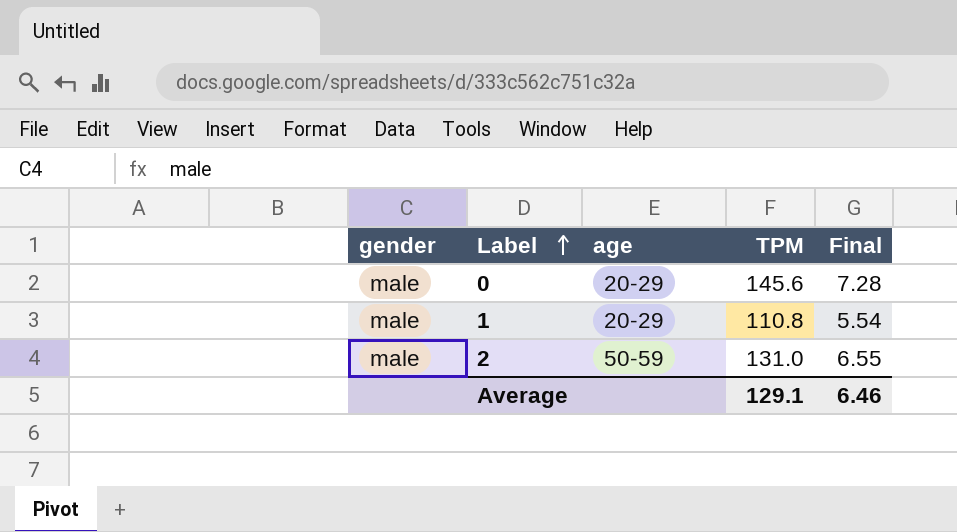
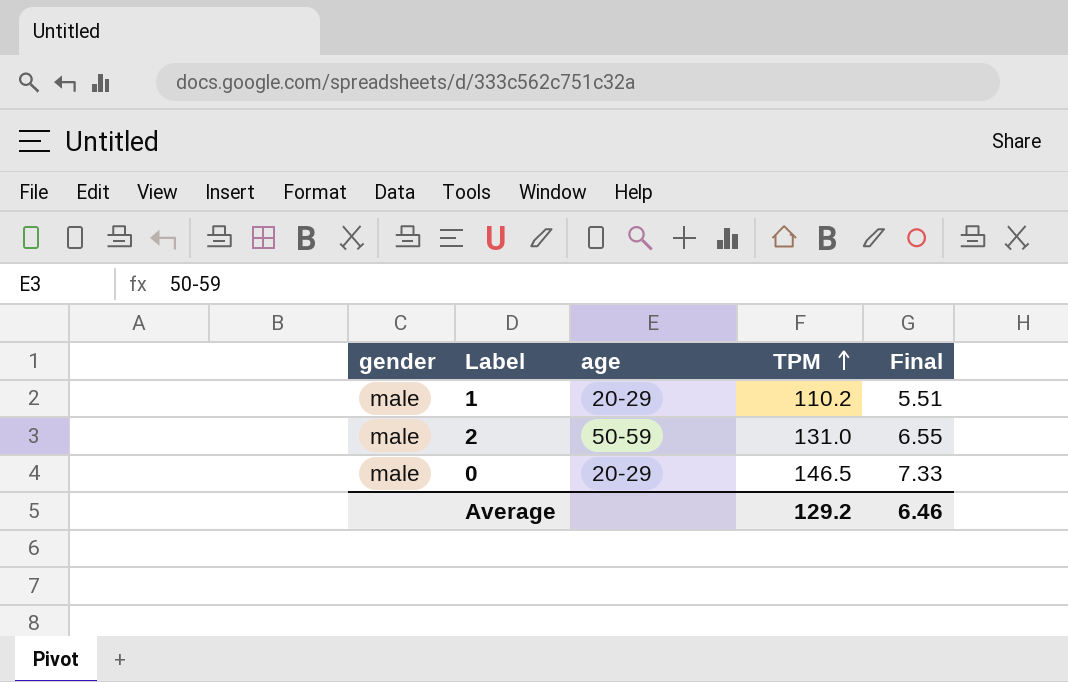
row order: Label ascending -> TPM ascending
1 | TPM: 110.8 -> 110.2
1 | Final: 5.54 -> 5.51
0 | TPM: 145.6 -> 146.5
0 | Final: 7.28 -> 7.33
Average | TPM: 129.1 -> 129.2

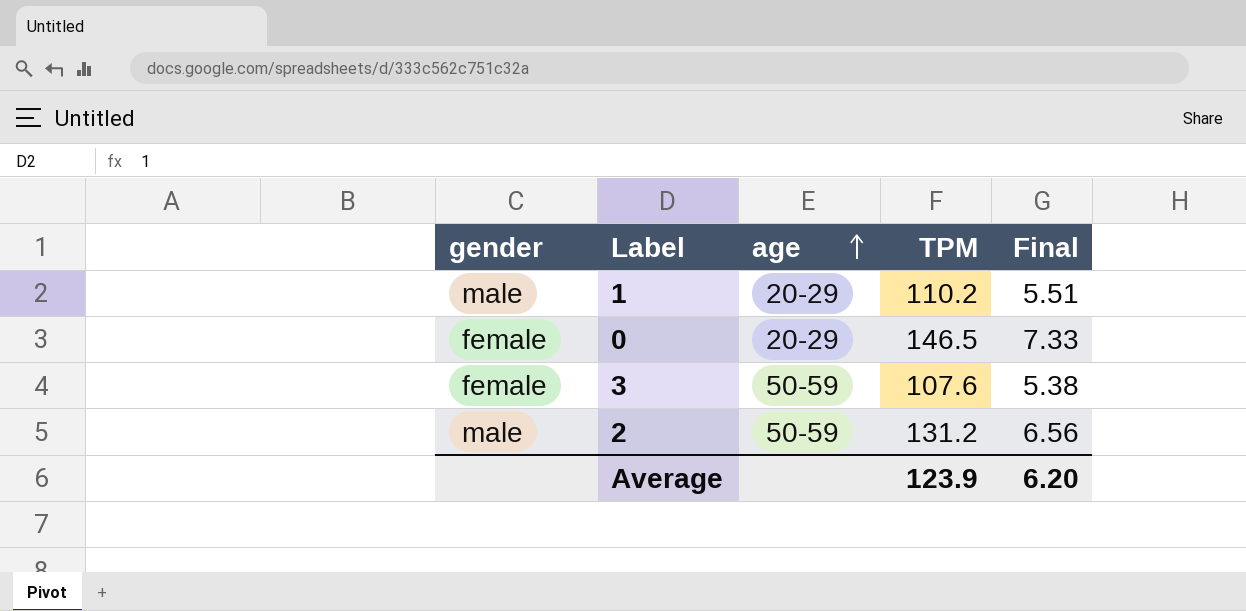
row order: TPM ascending -> age ascending
0 | gender: male -> female
row 3: none -> female | 50-59 | 107.6 | 5.38
2 | TPM: 131.0 -> 131.2
2 | Final: 6.55 -> 6.56
Average | TPM: 129.2 -> 123.9
Average | Final: 6.46 -> 6.20

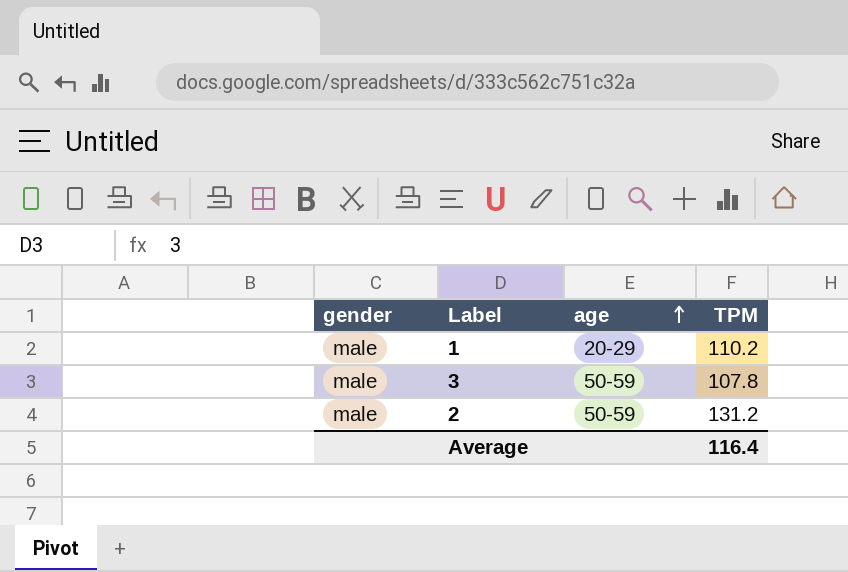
column Final | formula: [TPM] * 0.05 -> none
row 0: female | 20-29 | 146.5 | 7.33 -> none
3 | gender: female -> male
3 | TPM: 107.6 -> 107.8
Average | TPM: 123.9 -> 116.4

